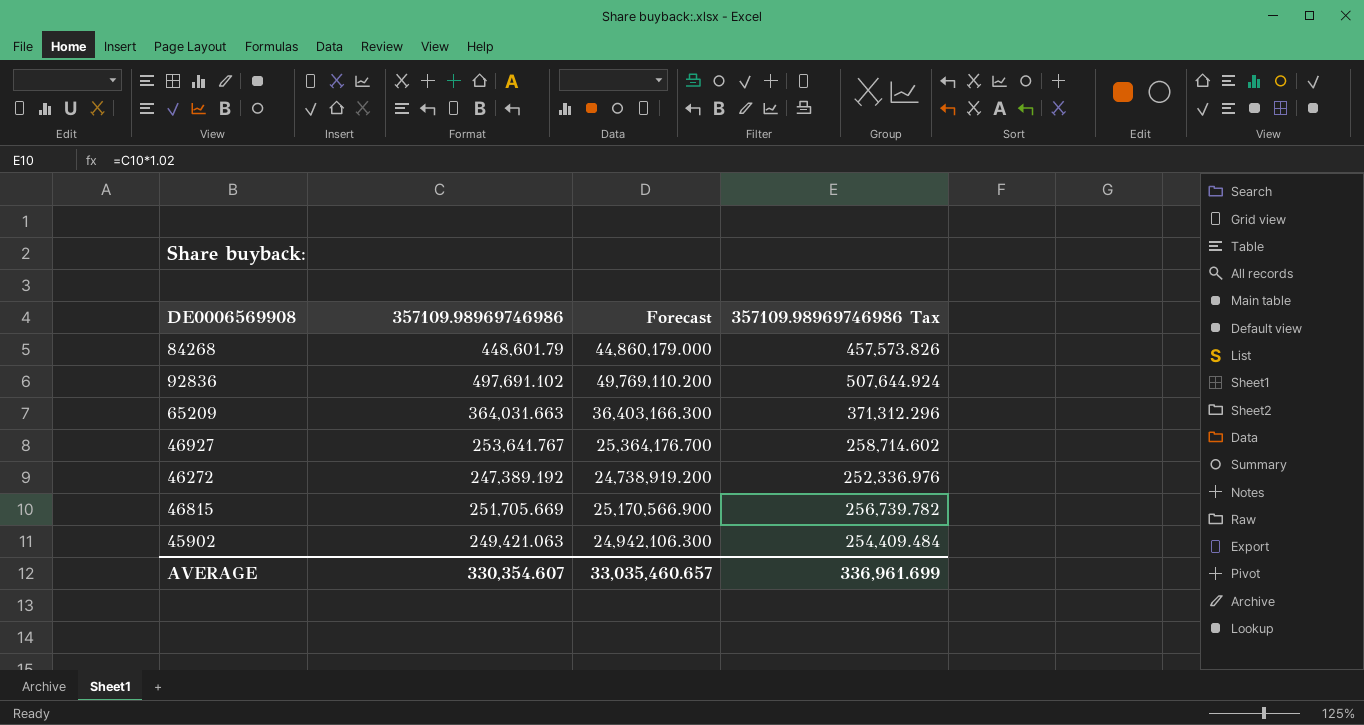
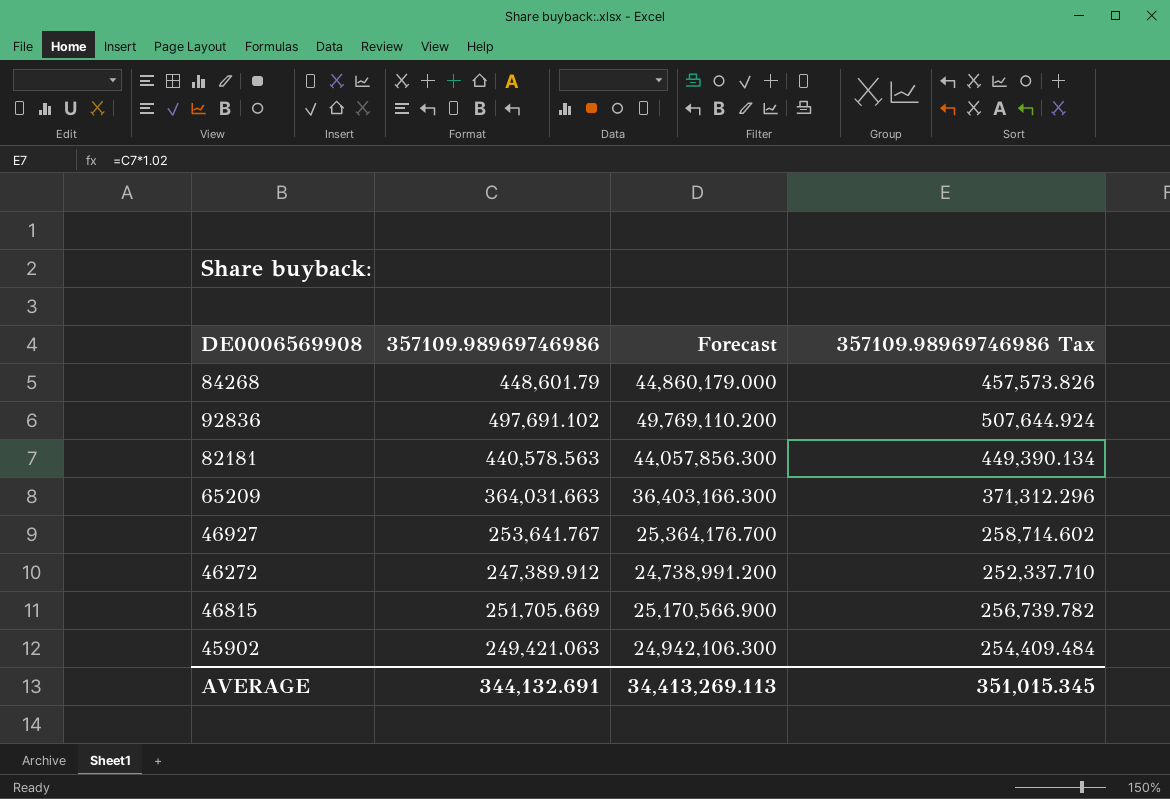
row 82181: none -> 440,578.563 | 44,057,856.300 | 449,390.134
46272 | 357109.98969746986: 247,389.192 -> 247,389.912
46272 | Forecast: 24,738,919.200 -> 24,738,991.200
46272 | 357109.98969746986 Tax: 252,336.976 -> 252,337.710
AVERAGE | 357109.98969746986: 330,354.607 -> 344,132.691
AVERAGE | Forecast: 33,035,460.657 -> 34,413,269.113
AVERAGE | 357109.98969746986 Tax: 336,961.699 -> 351,015.345

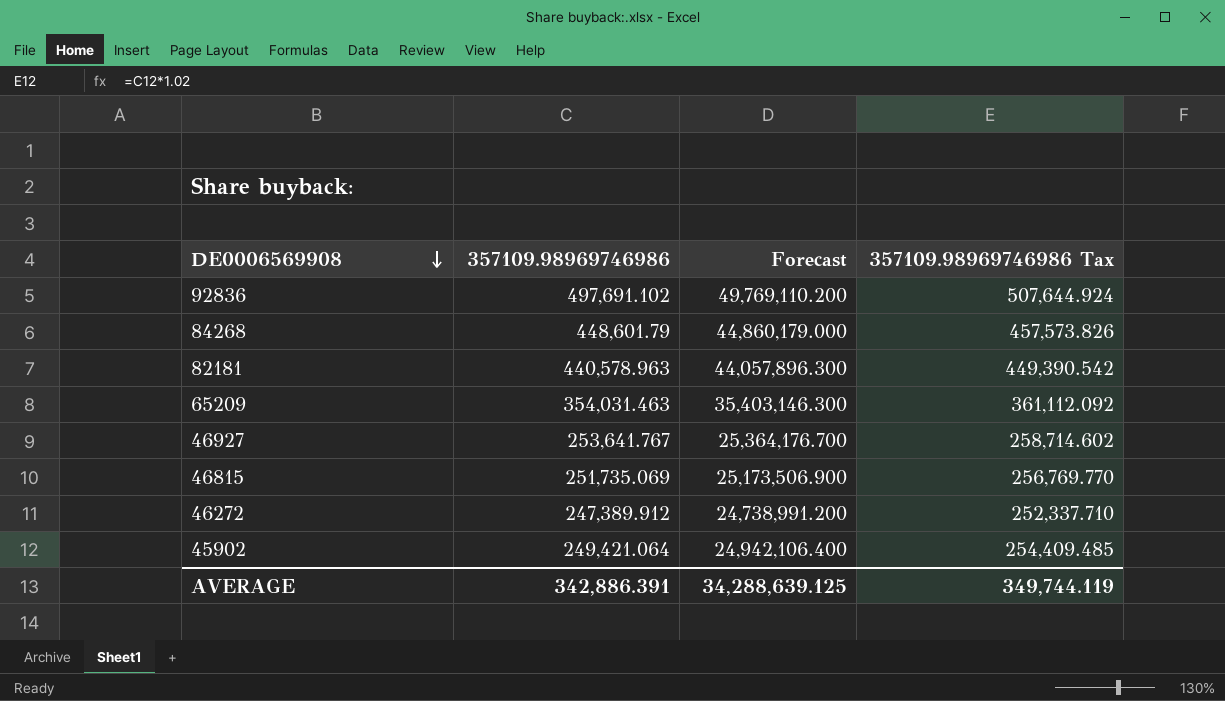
row order: none -> DE0006569908 descending
82181 | 357109.98969746986: 440,578.563 -> 440,578.963
82181 | Forecast: 44,057,856.300 -> 44,057,896.300
82181 | 357109.98969746986 Tax: 449,390.134 -> 449,390.542
65209 | 357109.98969746986: 364,031.663 -> 354,031.463
65209 | Forecast: 36,403,166.300 -> 35,403,146.300
65209 | 357109.98969746986 Tax: 371,312.296 -> 361,112.092
46815 | 357109.98969746986: 251,705.669 -> 251,735.069
46815 | Forecast: 25,170,566.900 -> 25,173,506.900
46815 | 357109.98969746986 Tax: 256,739.782 -> 256,769.770
45902 | 357109.98969746986: 249,421.063 -> 249,421.064
45902 | Forecast: 24,942,106.300 -> 24,942,106.400
45902 | 357109.98969746986 Tax: 254,409.484 -> 254,409.485
AVERAGE | 357109.98969746986: 344,132.691 -> 342,886.391
AVERAGE | Forecast: 34,413,269.113 -> 34,288,639.125
AVERAGE | 357109.98969746986 Tax: 351,015.345 -> 349,744.119

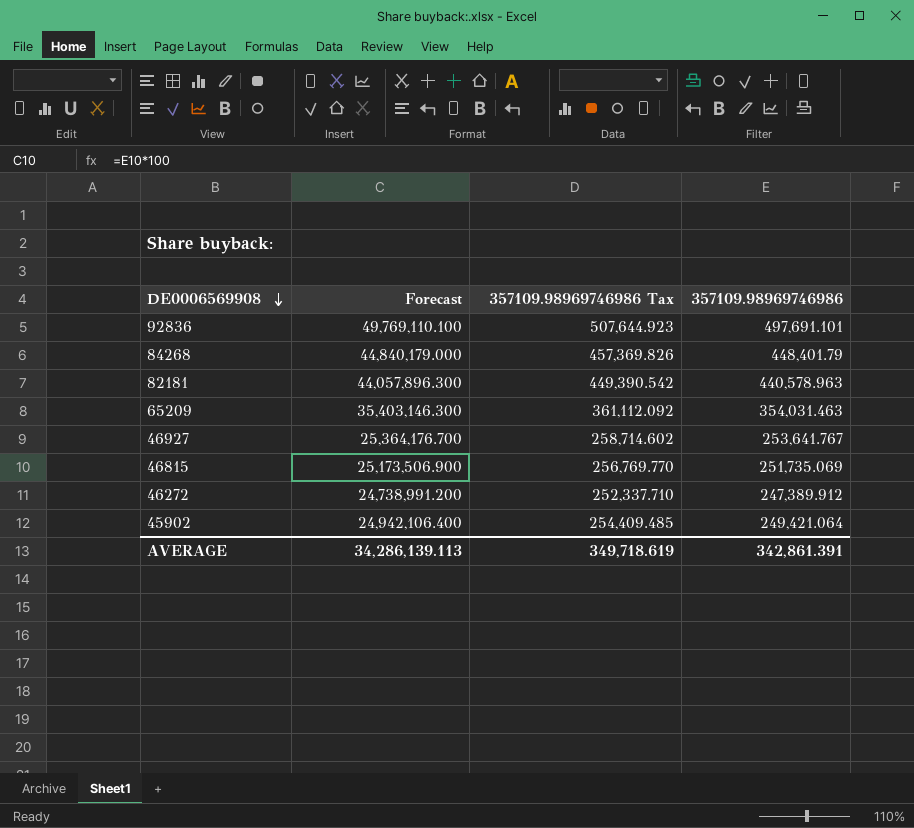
column 357109.98969746986 | position: 2 -> 4
92836 | Forecast: 49,769,110.200 -> 49,769,110.100
92836 | 357109.98969746986 Tax: 507,644.924 -> 507,644.923
92836 | 357109.98969746986: 497,691.102 -> 497,691.101
84268 | Forecast: 44,860,179.000 -> 44,840,179.000
84268 | 357109.98969746986 Tax: 457,573.826 -> 457,369.826
84268 | 357109.98969746986: 448,601.79 -> 448,401.79
AVERAGE | Forecast: 34,288,639.125 -> 34,286,139.113
AVERAGE | 357109.98969746986 Tax: 349,744.119 -> 349,718.619
AVERAGE | 357109.98969746986: 342,886.391 -> 342,861.391

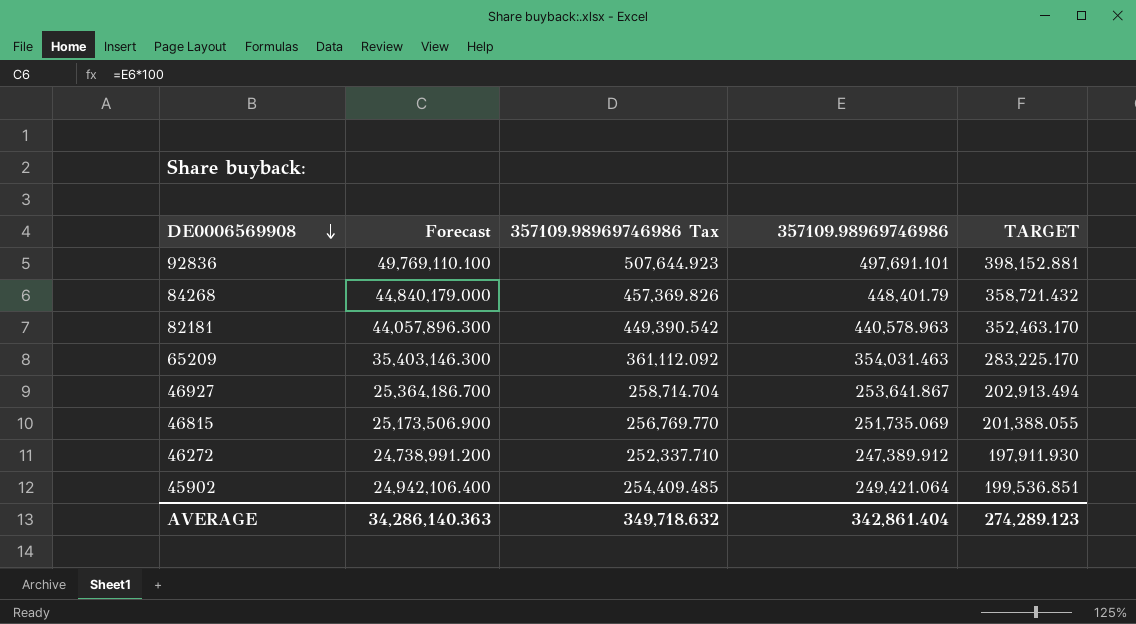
column TARGET | formula: none -> [357109.98969746986] * 0.8
46927 | Forecast: 25,364,176.700 -> 25,364,186.700
46927 | 357109.98969746986 Tax: 258,714.602 -> 258,714.704
46927 | 357109.98969746986: 253,641.767 -> 253,641.867
AVERAGE | Forecast: 34,286,139.113 -> 34,286,140.363
AVERAGE | 357109.98969746986 Tax: 349,718.619 -> 349,718.632
AVERAGE | 357109.98969746986: 342,861.391 -> 342,861.404

